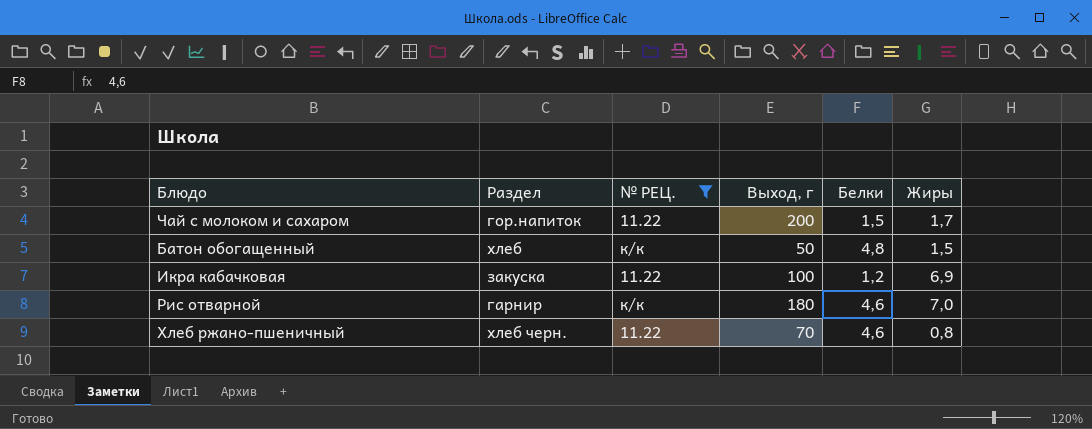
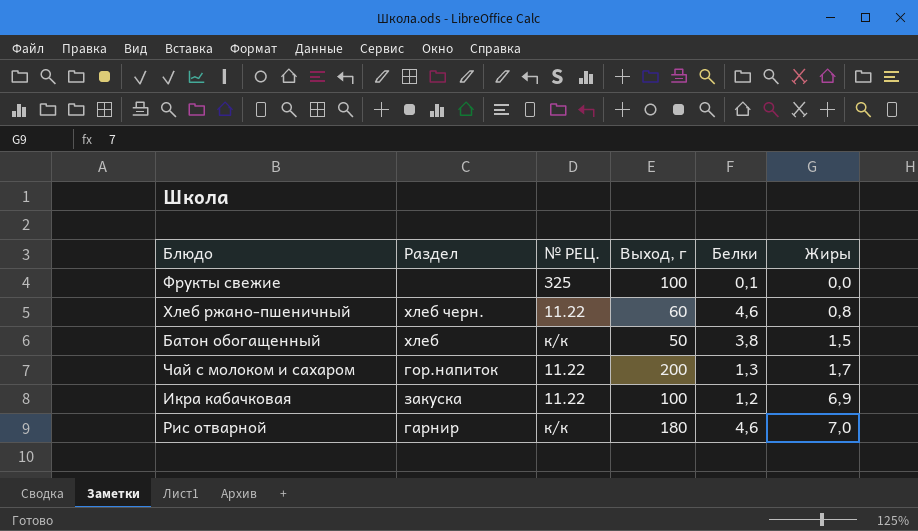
filter: № РЕЦ. != 325 -> none
row order: none -> Жиры ascending
Хлеб ржано-пшеничный | Выход, г: 70 -> 60
Батон обогащенный | Белки: 4,8 -> 3,8
Чай с молоком и сахаром | Белки: 1,5 -> 1,3

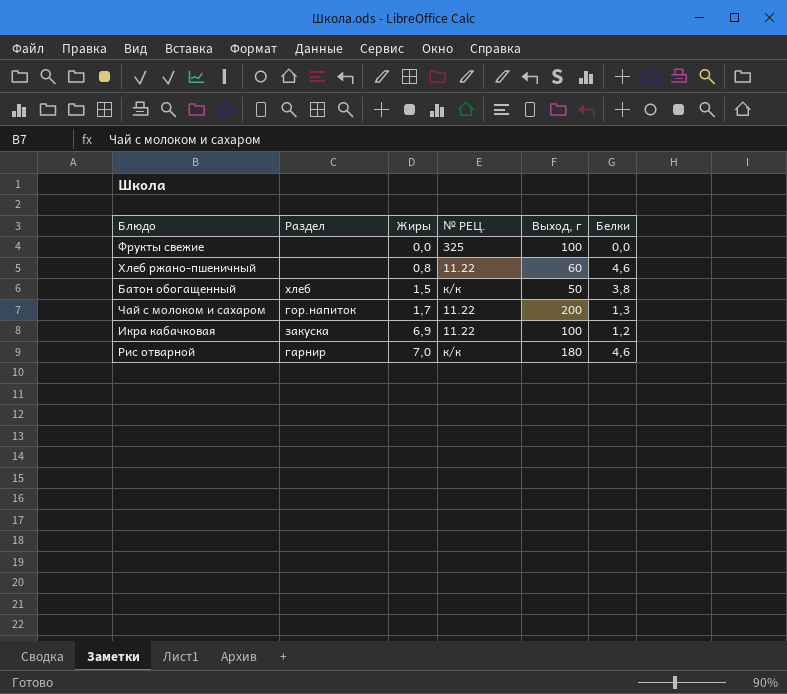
column Жиры | position: 6 -> 3
Фрукты свежие | Белки: 0,1 -> 0,0
Хлеб ржано-пшеничный | Раздел: хлеб черн. -> none

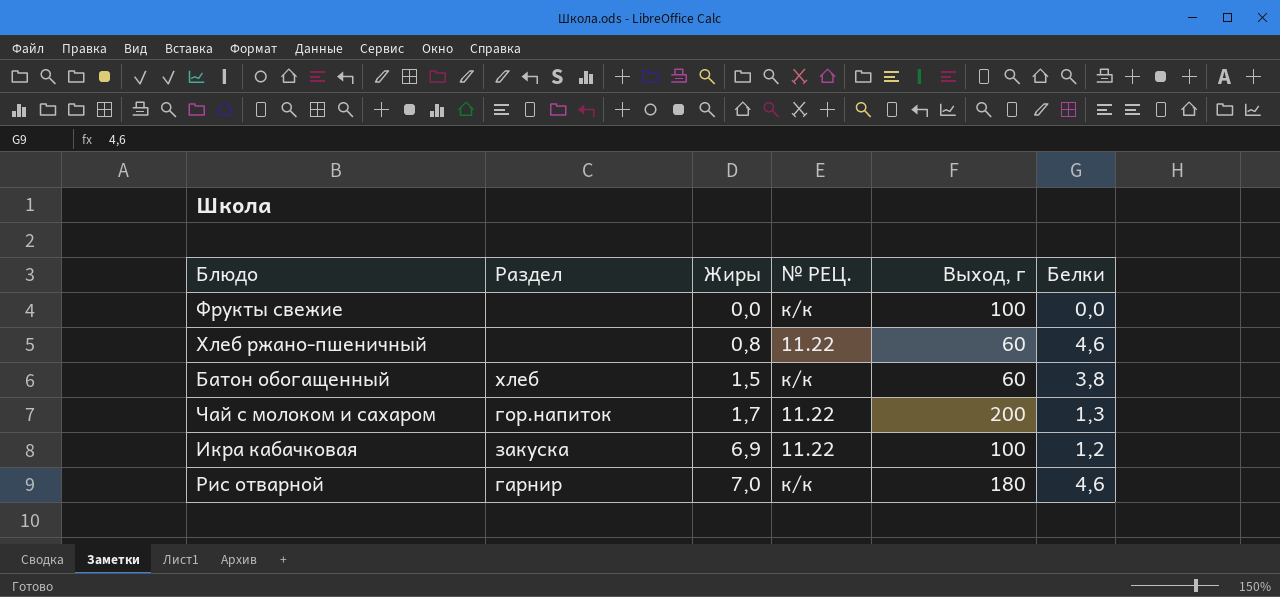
Фрукты свежие | № РЕЦ.: 325 -> к/к
Батон обогащенный | Выход, г: 50 -> 60

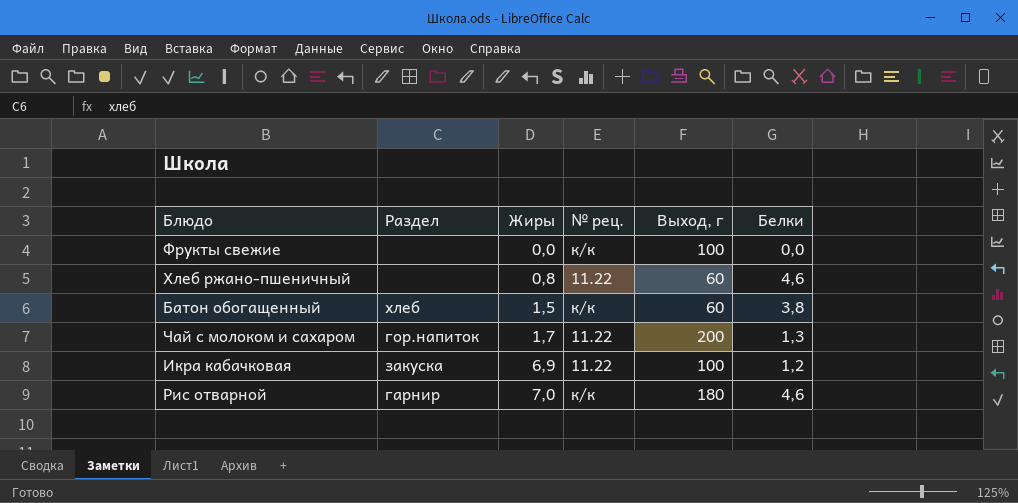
column name: № РЕЦ. -> № рец.

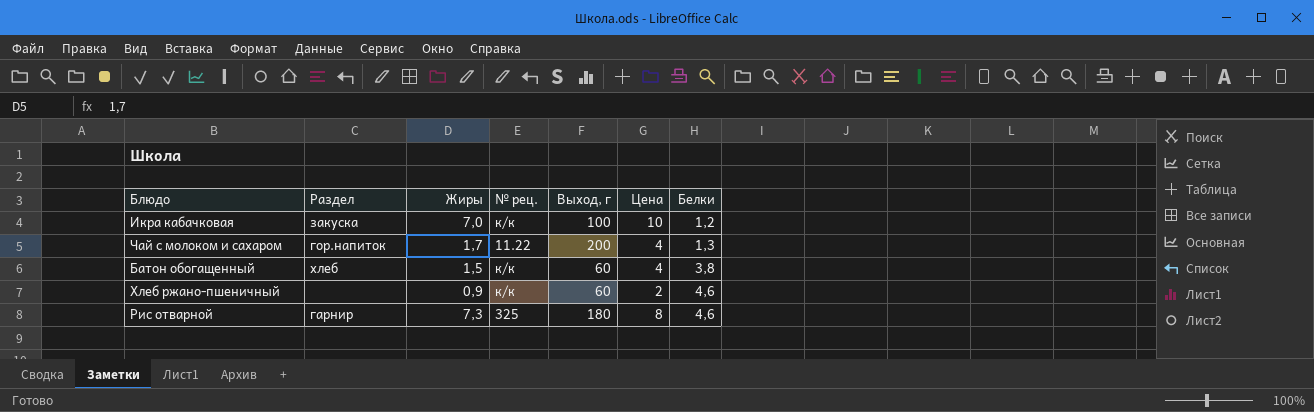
row order: Жиры ascending -> Белки ascending
column Цена | position: none -> 6
row Фрукты свежие: none | 0,0 | к/к | 100 | 0,0 -> none
Икра кабачковая | Жиры: 6,9 -> 7,0
Икра кабачковая | № рец.: 11.22 -> к/к
Хлеб ржано-пшеничный | Жиры: 0,8 -> 0,9
Хлеб ржано-пшеничный | № рец.: 11.22 -> к/к
Рис отварной | Жиры: 7,0 -> 7,3
Рис отварной | № рец.: к/к -> 325

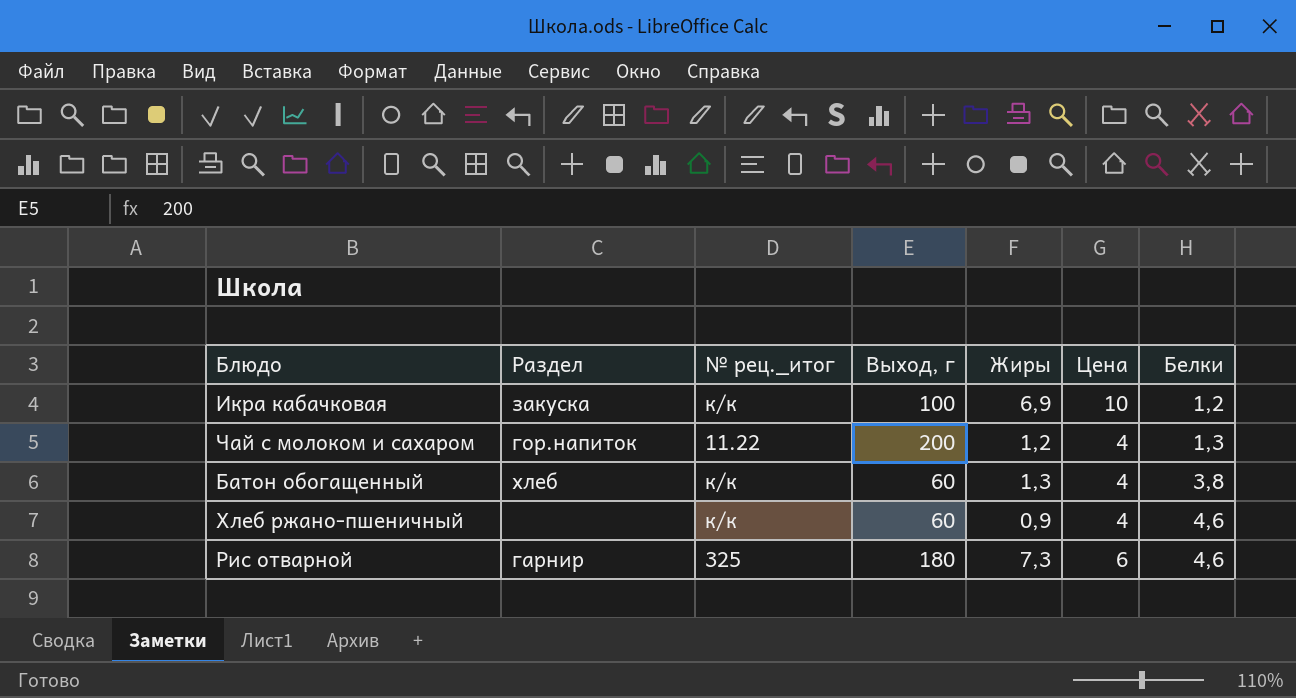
column name: № рец. -> № рец._итог
column Жиры | position: 3 -> 5
Икра кабачковая | Жиры: 7,0 -> 6,9
Чай с молоком и сахаром | Жиры: 1,7 -> 1,2
Батон обогащенный | Жиры: 1,5 -> 1,3
Хлеб ржано-пшеничный | Цена: 2 -> 4
Рис отварной | Цена: 8 -> 6

